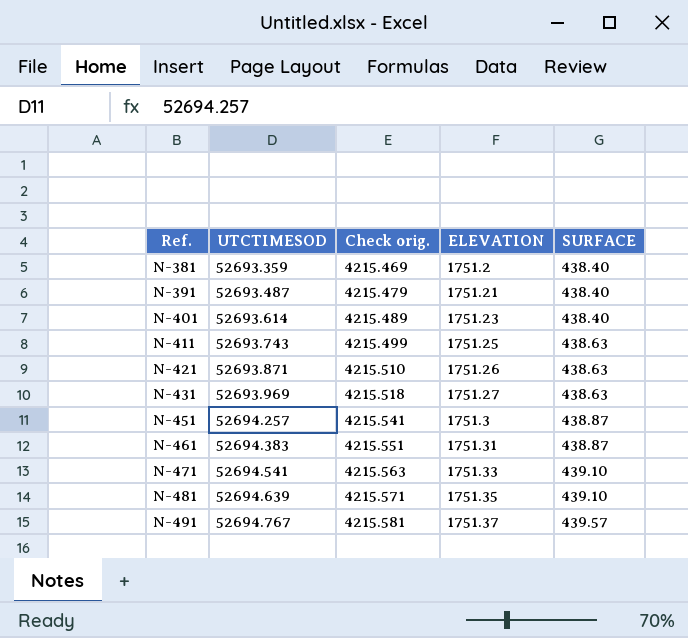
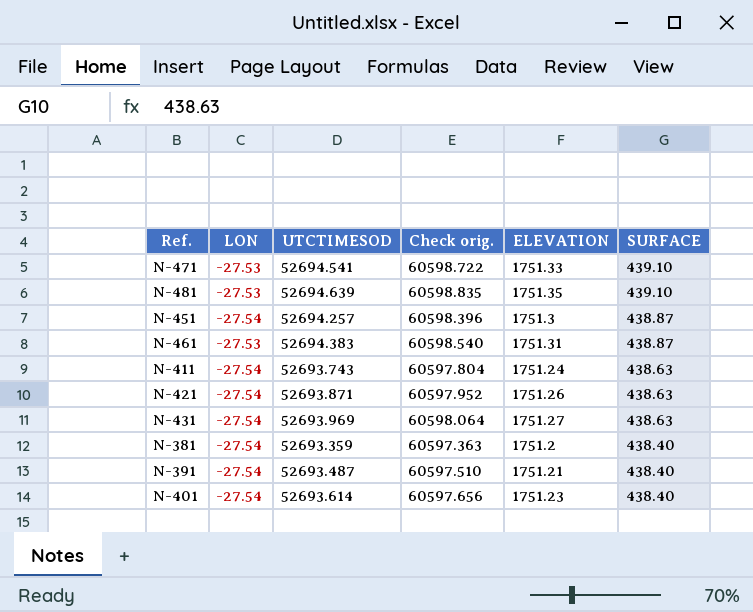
row order: Ref. ascending -> SURFACE descending
column LON | position: none -> 2
column Check orig. | formula: [UTCTIMESOD] * 0.08 -> [UTCTIMESOD] * 1.15
row N-491: 52694.767 | 4215.581 | 1751.37 | 439.57 -> none
N-411 | ELEVATION: 1751.25 -> 1751.24

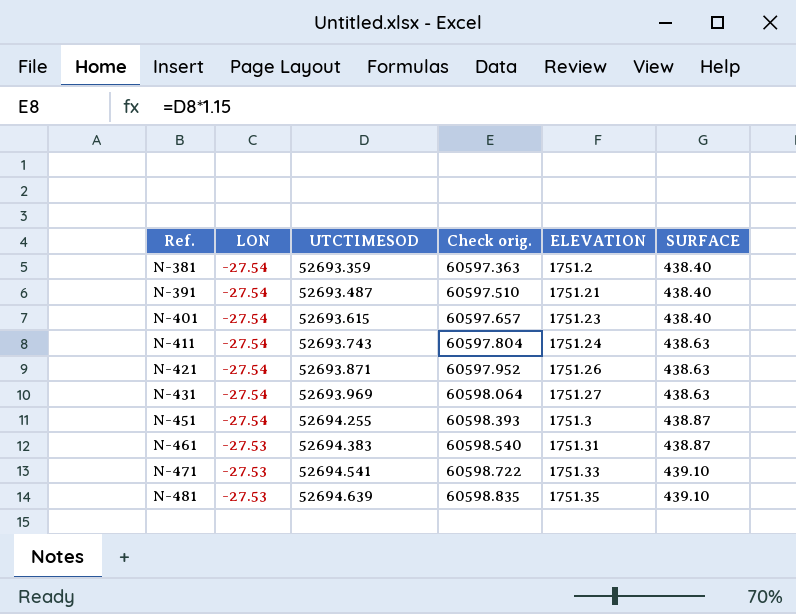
row order: SURFACE descending -> Ref. ascending
N-401 | UTCTIMESOD: 52693.614 -> 52693.615
N-401 | Check orig.: 60597.656 -> 60597.657
N-451 | UTCTIMESOD: 52694.257 -> 52694.255
N-451 | Check orig.: 60598.396 -> 60598.393

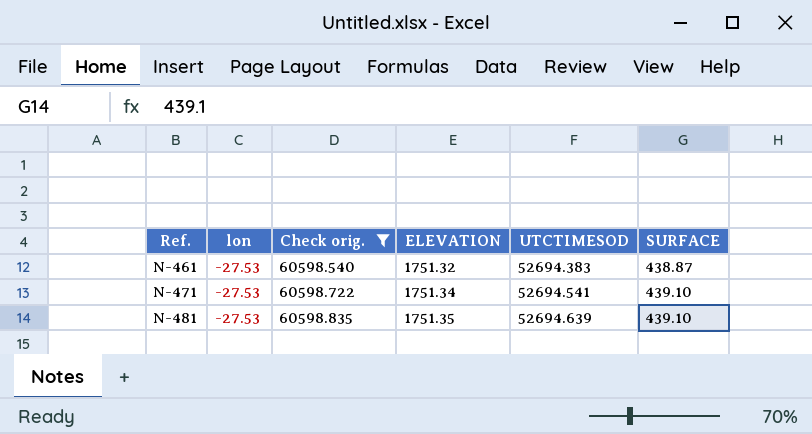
filter: none -> Check orig. >= 60598.540
column name: LON -> lon
column UTCTIMESOD | position: 3 -> 5
N-461 | ELEVATION: 1751.31 -> 1751.32
N-471 | ELEVATION: 1751.33 -> 1751.34

